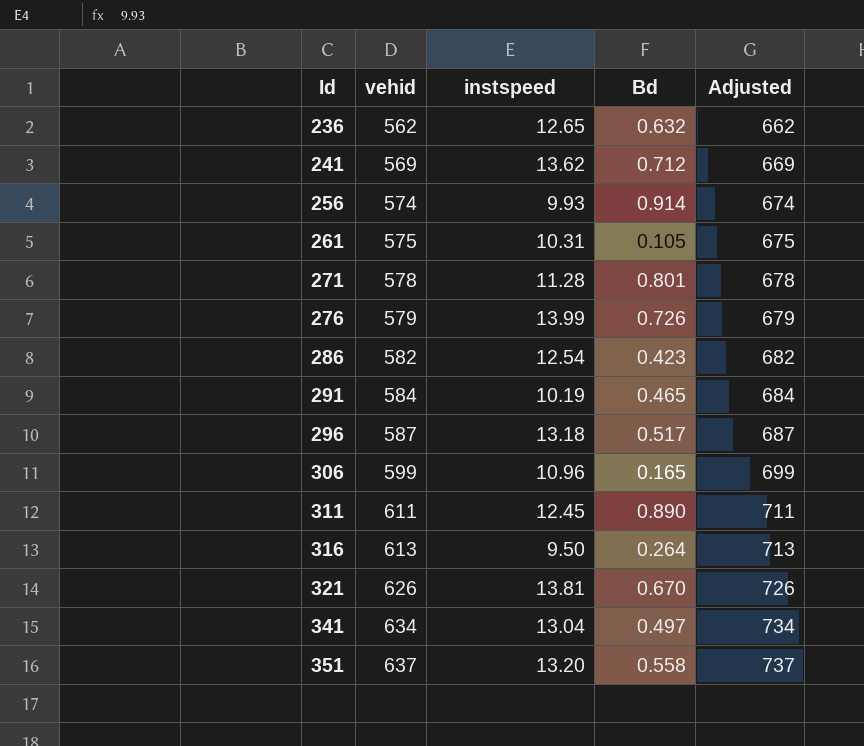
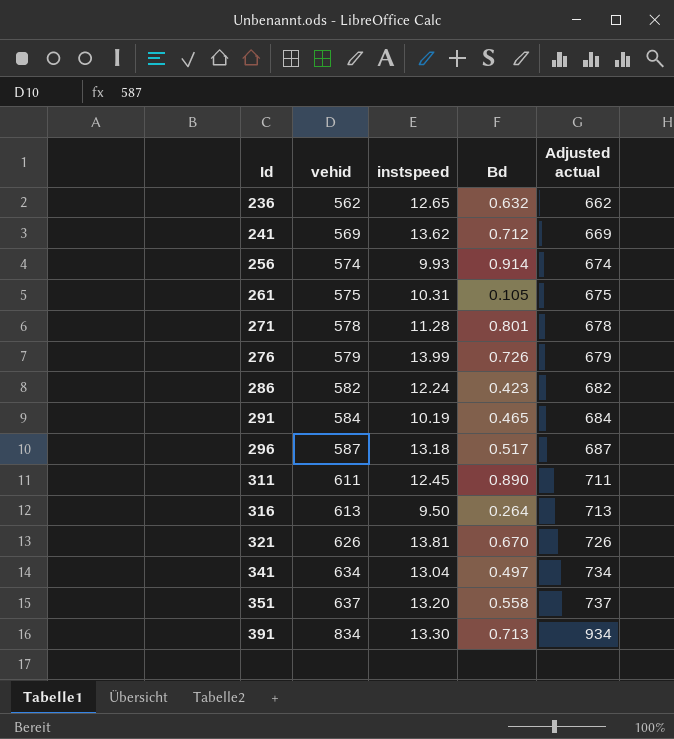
column name: Adjusted -> Adjusted actual
row 306: 599 | 10.96 | 0.165 | 699 -> none
286 | instspeed: 12.54 -> 12.24
row 391: none -> 834 | 13.30 | 0.713 | 934

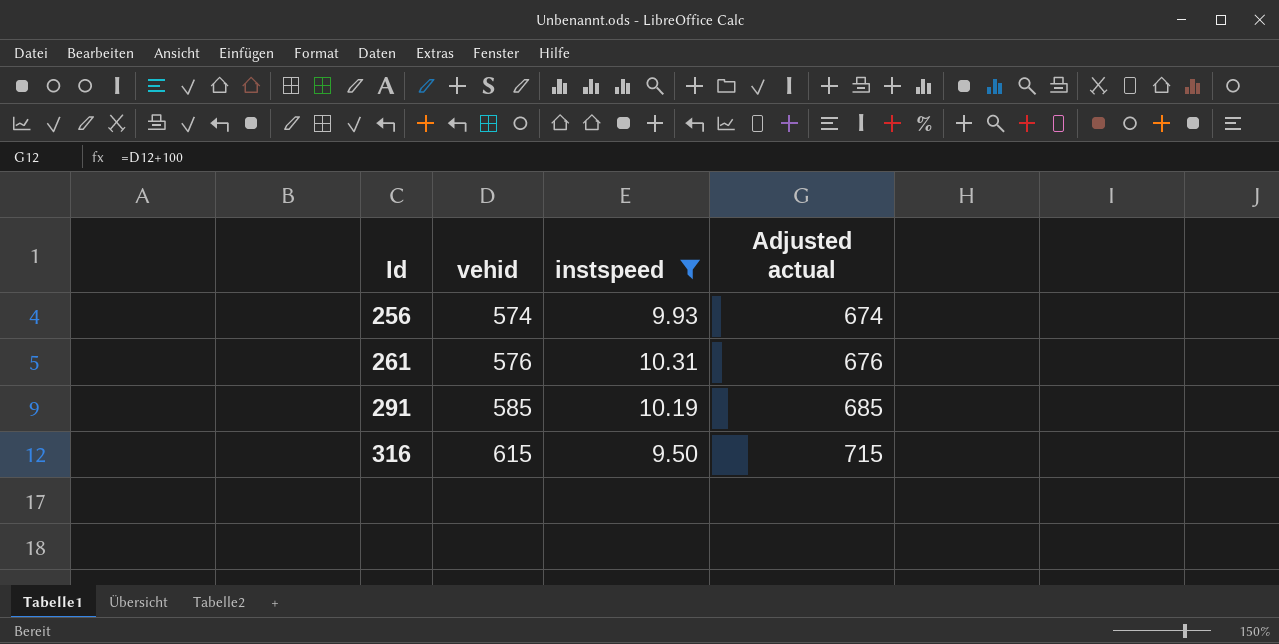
filter: none -> instspeed <= 10.31
column Bd | position: 4 -> none
261 | vehid: 575 -> 576
261 | Adjusted actual: 675 -> 676
291 | vehid: 584 -> 585
291 | Adjusted actual: 684 -> 685
316 | vehid: 613 -> 615
316 | Adjusted actual: 713 -> 715

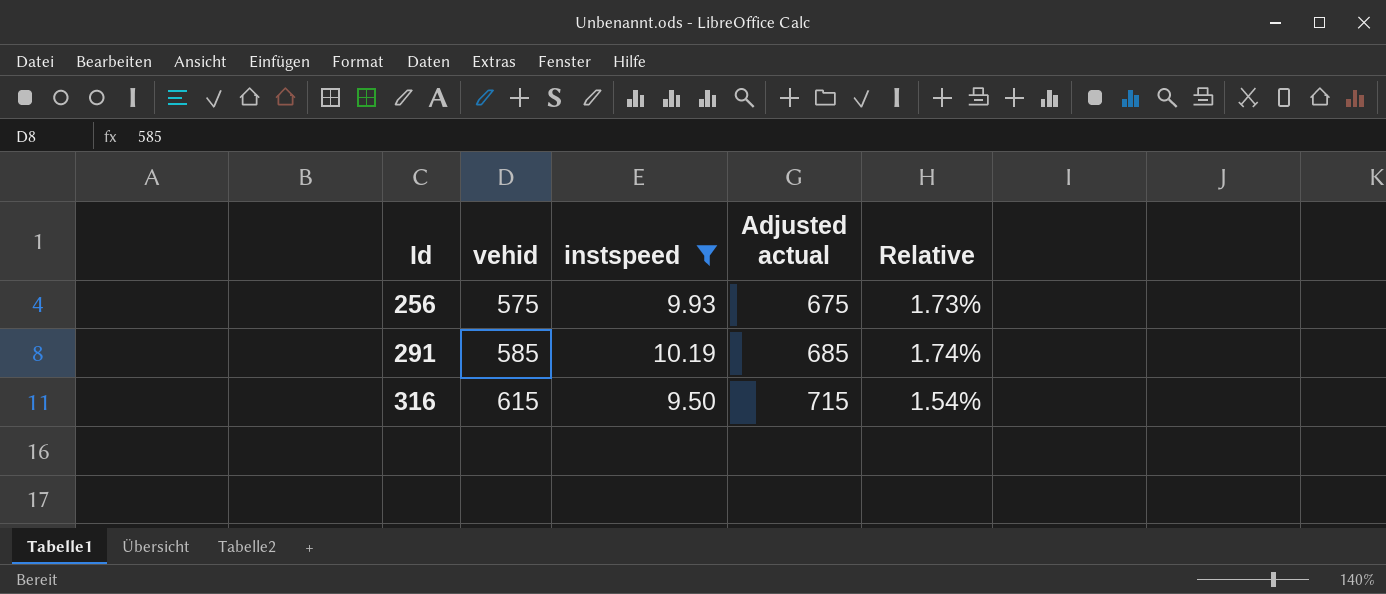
column Relative | formula: none -> [instspeed] / [vehid]
row 261: 576 | 10.31 | 676 -> none
256 | vehid: 574 -> 575
256 | Adjusted actual: 674 -> 675

